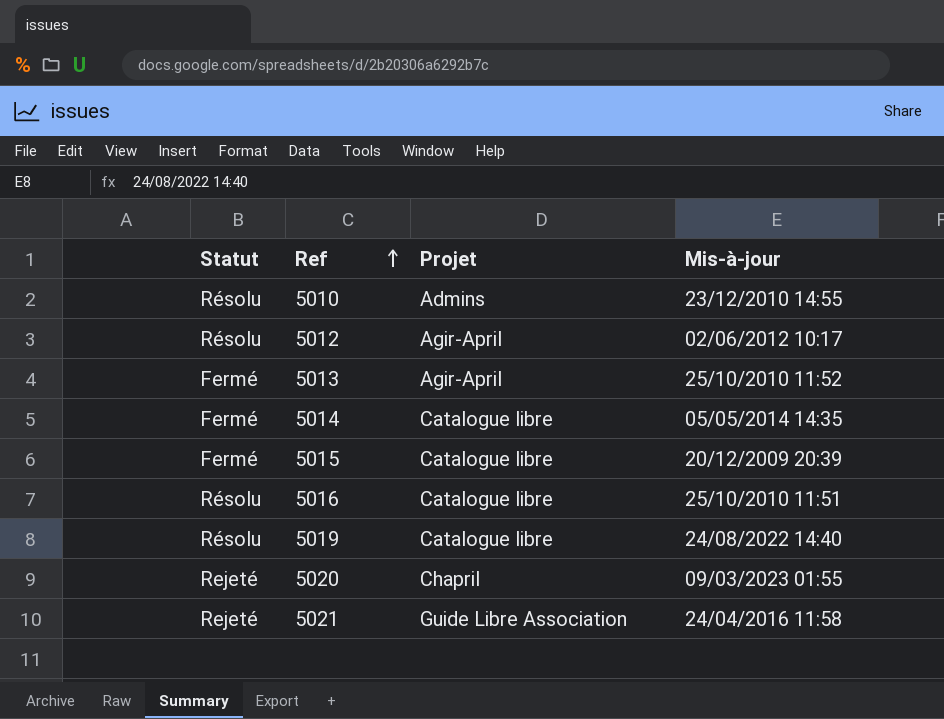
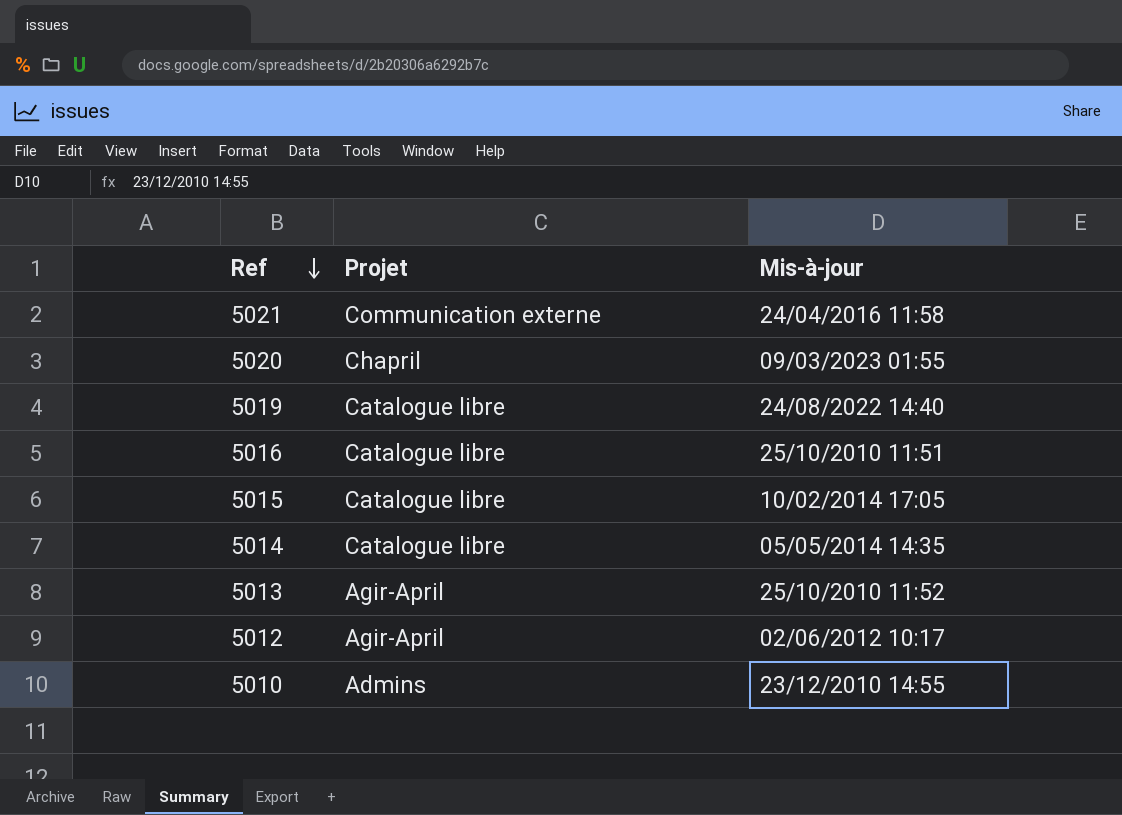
row order: Ref ascending -> Ref descending
column Statut | position: 1 -> none
5021 | Projet: Guide Libre Association -> Communication externe
5015 | Mis-à-jour: 20/12/2009 20:39 -> 10/02/2014 17:05

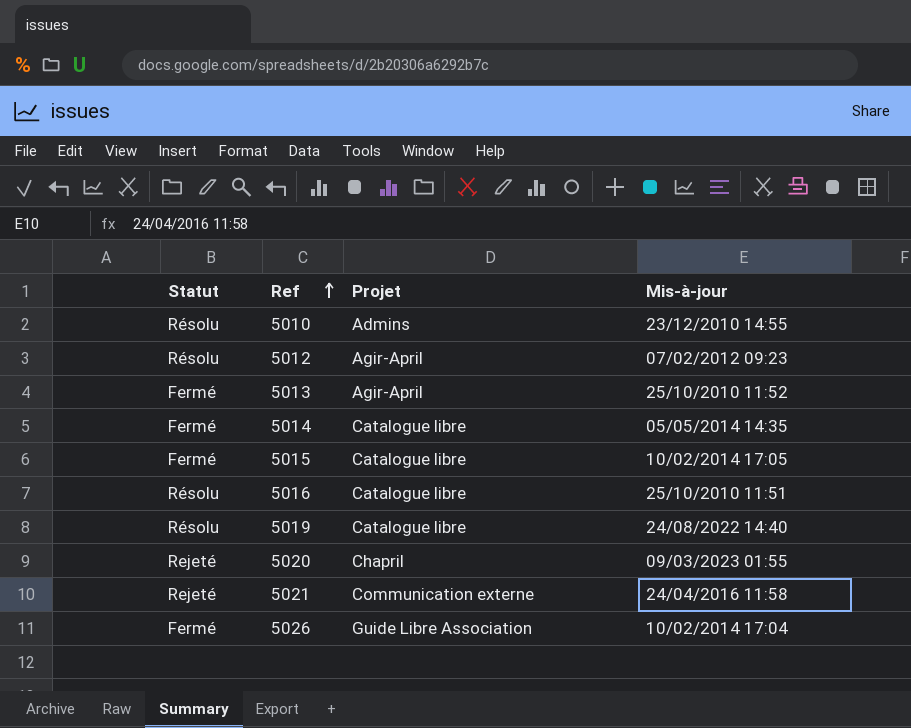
row order: Ref descending -> Ref ascending
column Statut | position: none -> 1
5012 | Mis-à-jour: 02/06/2012 10:17 -> 07/02/2012 09:23
row 5026: none -> Fermé | Guide Libre Association | 10/02/2014 17:04

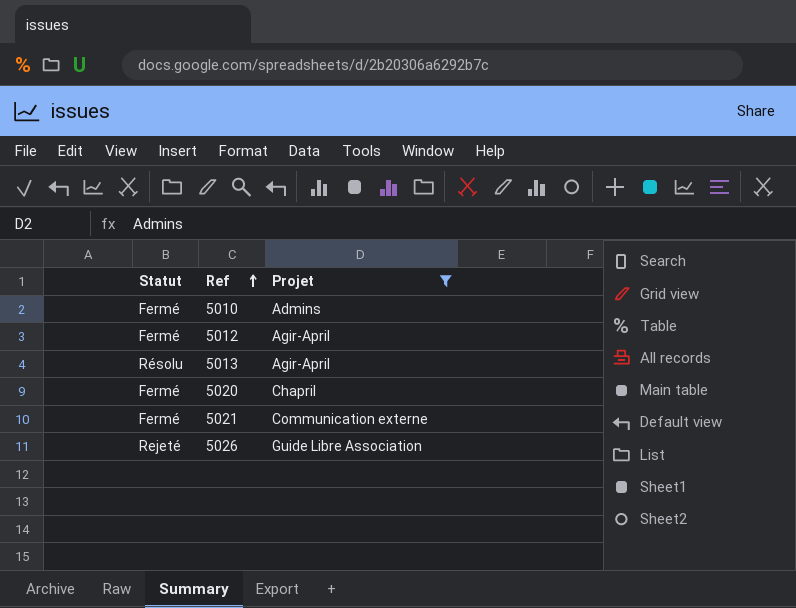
filter: none -> Projet != Catalogue libre
column Mis-à-jour | position: 4 -> none
5010 | Statut: Résolu -> Fermé
5012 | Statut: Résolu -> Fermé
5013 | Statut: Fermé -> Résolu
5020 | Statut: Rejeté -> Fermé
5021 | Statut: Rejeté -> Fermé
5026 | Statut: Fermé -> Rejeté

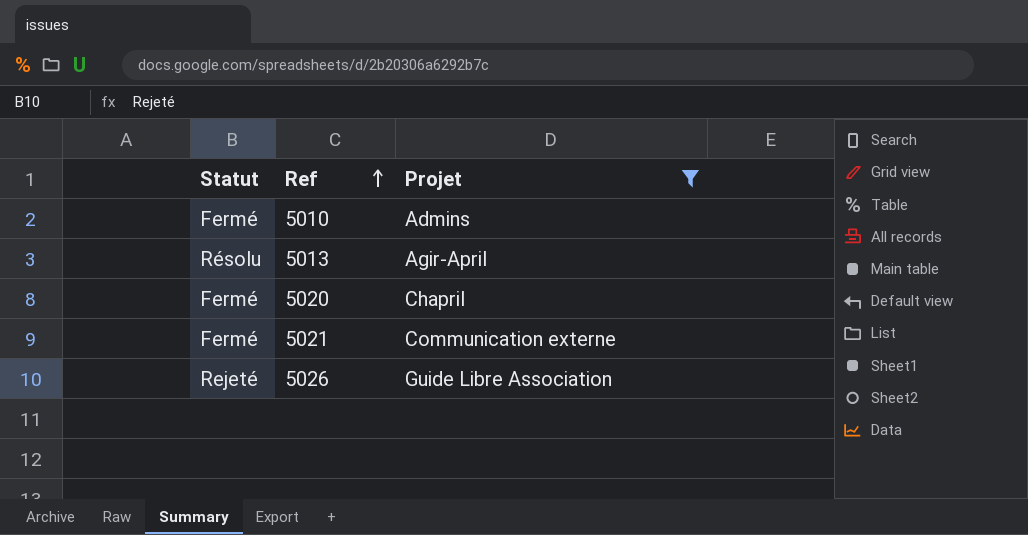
row 5012: Fermé | Agir-April -> none

